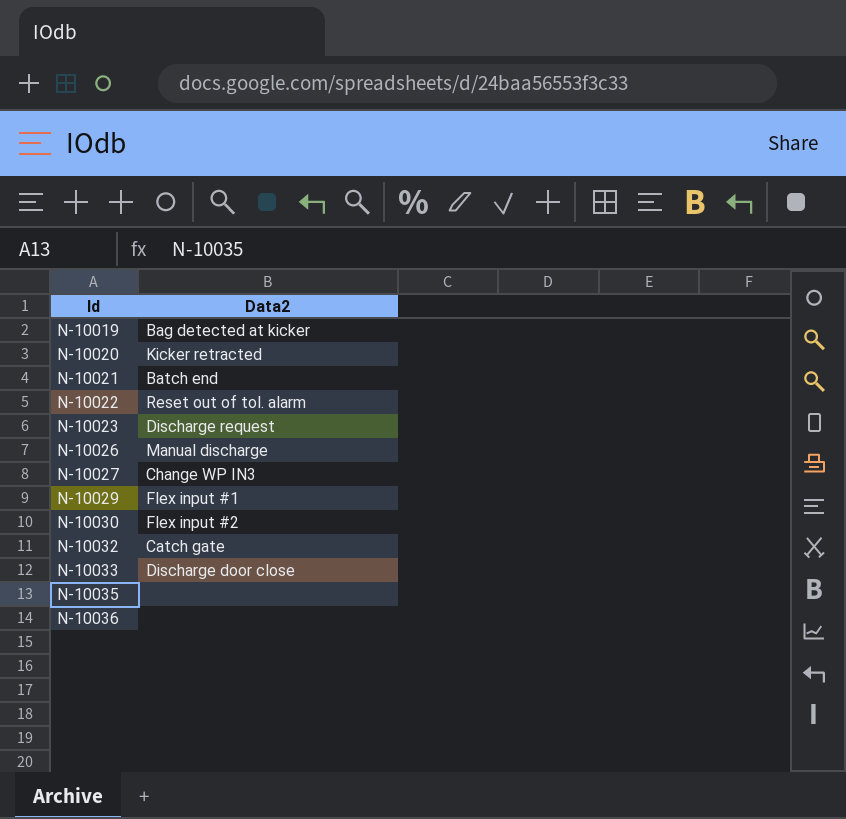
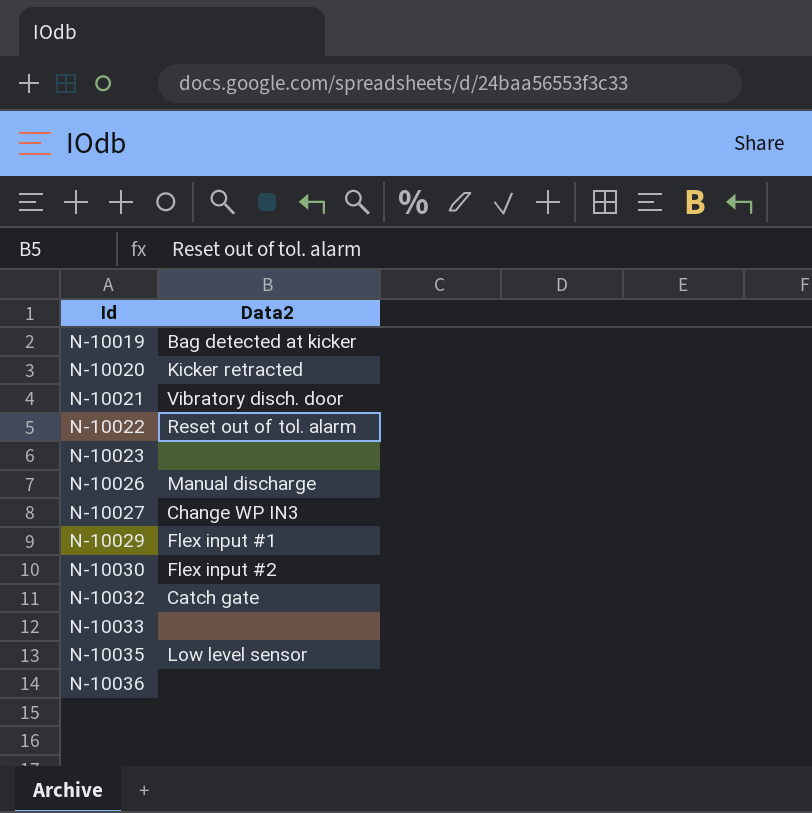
N-10021 | Data2: Batch end -> Vibratory disch. door
N-10023 | Data2: Discharge request -> none
N-10033 | Data2: Discharge door close -> none
N-10035 | Data2: none -> Low level sensor

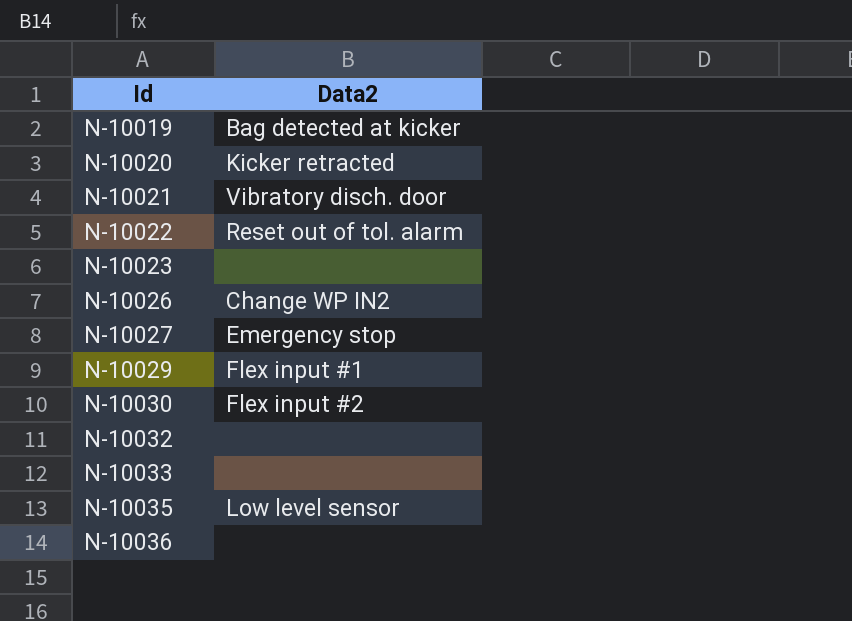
N-10026 | Data2: Manual discharge -> Change WP IN2
N-10027 | Data2: Change WP IN3 -> Emergency stop
N-10032 | Data2: Catch gate -> none

